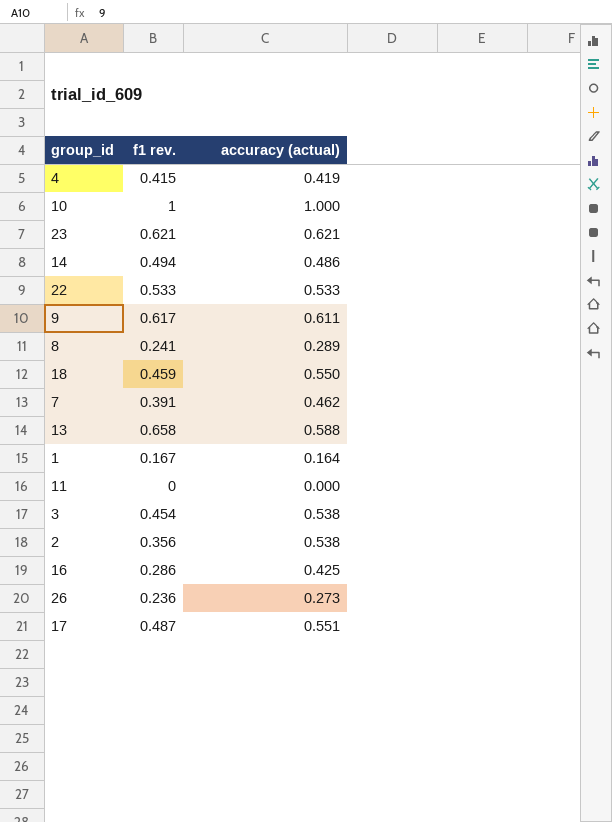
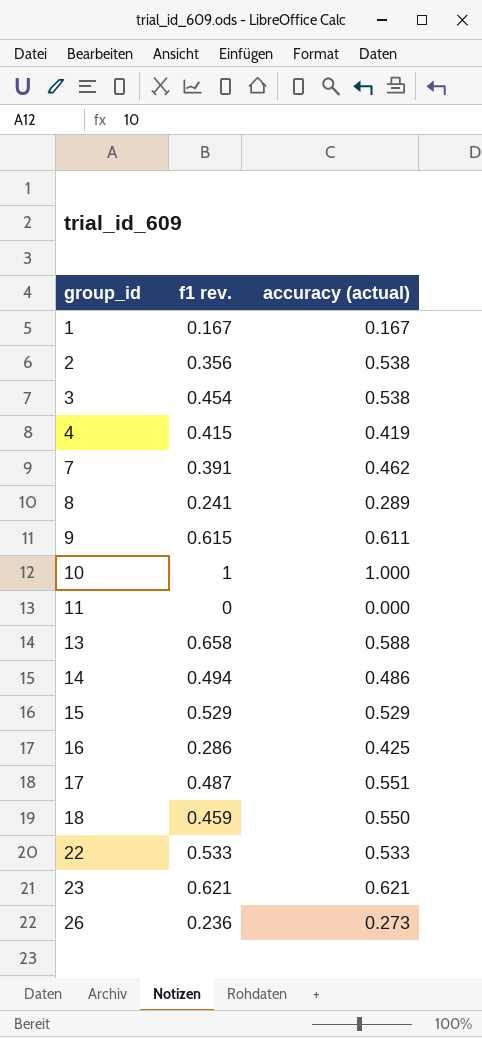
row order: none -> group_id ascending
1 | accuracy (actual): 0.164 -> 0.167
9 | f1 rev.: 0.617 -> 0.615
row 15: none -> 0.529 | 0.529

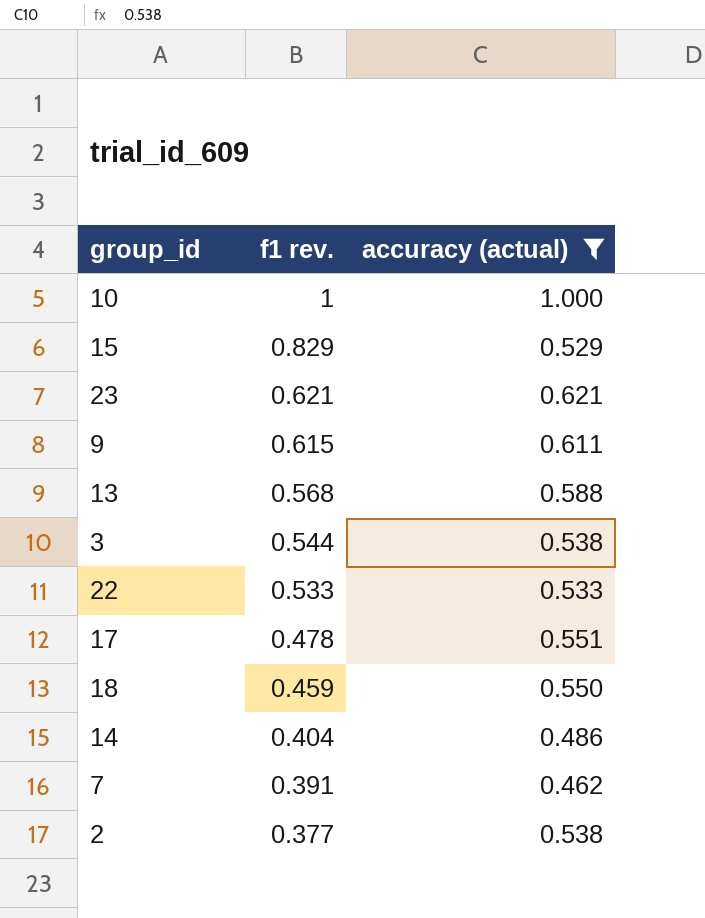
filter: none -> accuracy (actual) >= 0.462
row order: group_id ascending -> f1 rev. descending
15 | f1 rev.: 0.529 -> 0.829
13 | f1 rev.: 0.658 -> 0.568
3 | f1 rev.: 0.454 -> 0.544
17 | f1 rev.: 0.487 -> 0.478
14 | f1 rev.: 0.494 -> 0.404
2 | f1 rev.: 0.356 -> 0.377

